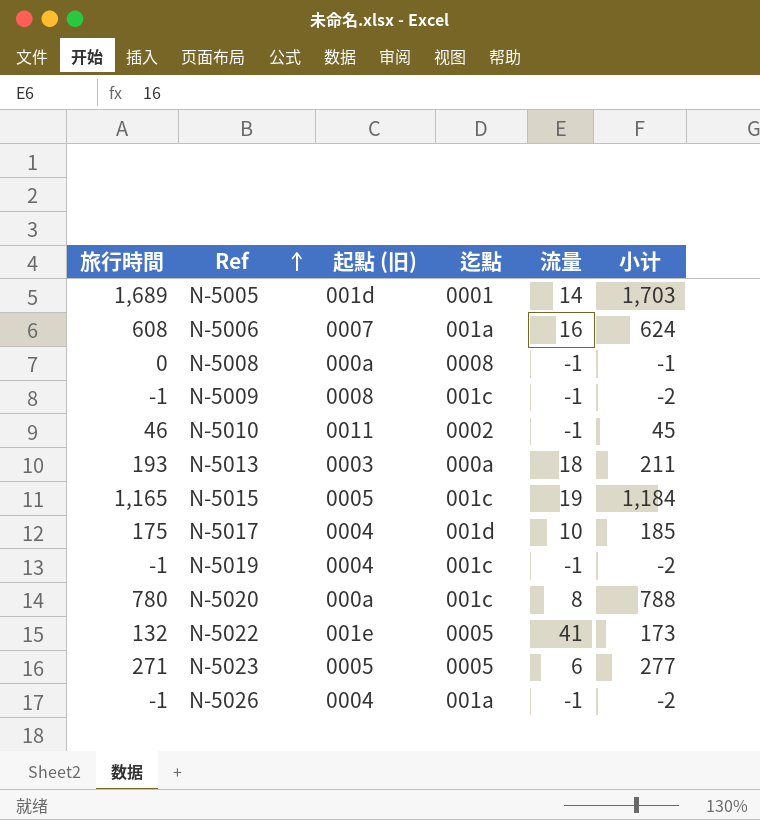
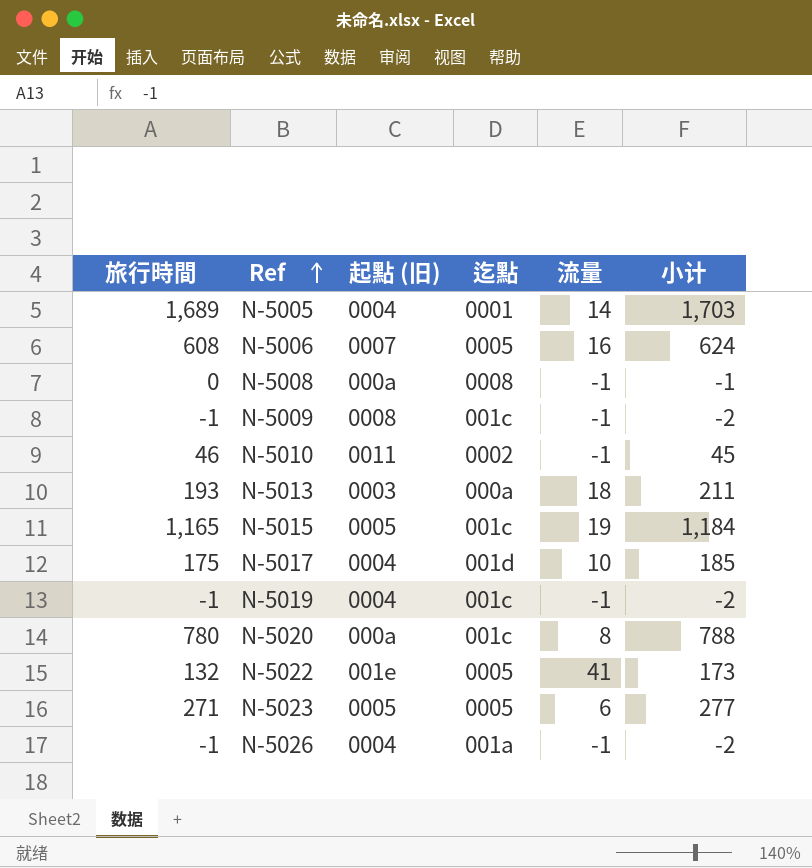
N-5005 | 起點 (旧): 001d -> 0004
N-5006 | 迄點: 001a -> 0005

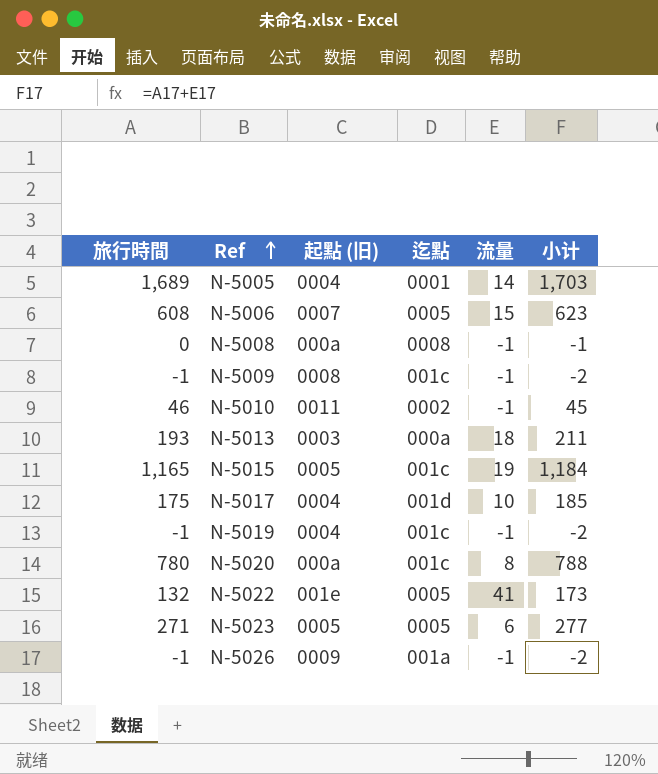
N-5006 | 流量: 16 -> 15
N-5006 | 小计: 624 -> 623
N-5026 | 起點 (旧): 0004 -> 0009

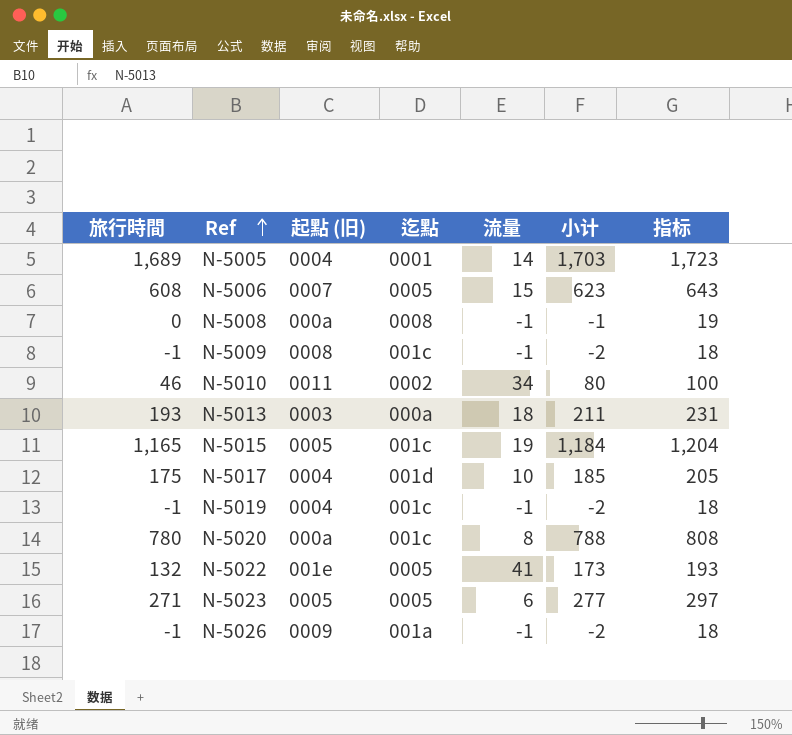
column 指标 | formula: none -> [小计] + 20
N-5010 | 流量: -1 -> 34
N-5010 | 小计: 45 -> 80

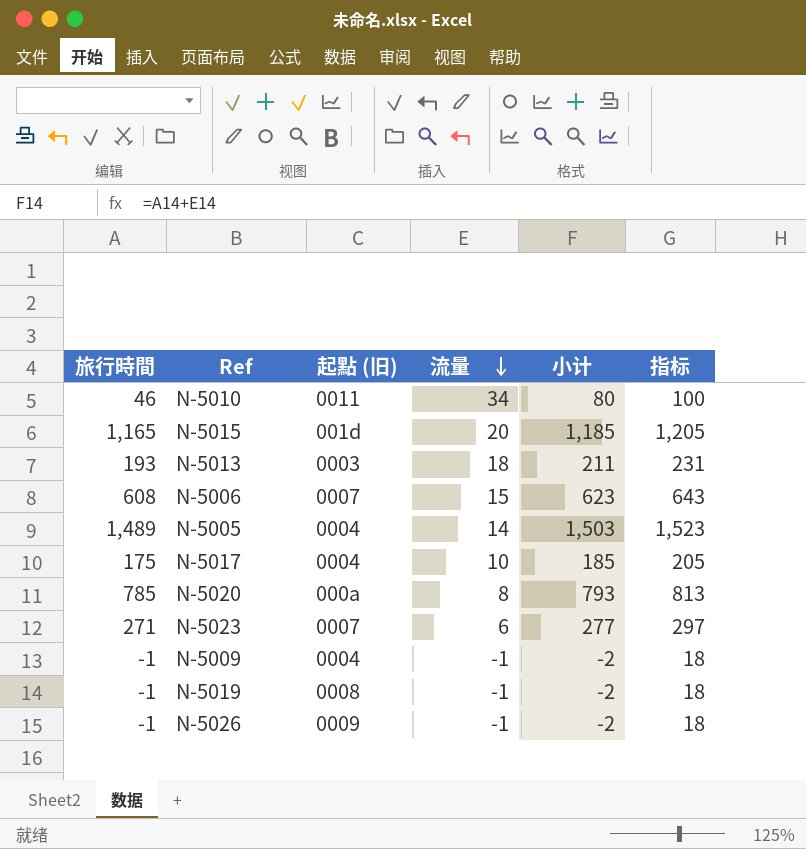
row order: Ref ascending -> 流量 descending
column 迄點 | position: 4 -> none
row N-5008: 0 | 000a | 0008 | -1 | -1 | 19 -> none
row N-5022: 132 | 001e | 0005 | 41 | 173 | 193 -> none
N-5015 | 起點 (旧): 0005 -> 001d
N-5015 | 流量: 19 -> 20
N-5015 | 小计: 1,184 -> 1,185
N-5015 | 指标: 1,204 -> 1,205
N-5005 | 旅行時間: 1,689 -> 1,489
N-5005 | 小计: 1,703 -> 1,503
N-5005 | 指标: 1,723 -> 1,523
N-5020 | 旅行時間: 780 -> 785
N-5020 | 小计: 788 -> 793
N-5020 | 指标: 808 -> 813
N-5023 | 起點 (旧): 0005 -> 0007
N-5009 | 起點 (旧): 0008 -> 0004
N-5019 | 起點 (旧): 0004 -> 0008

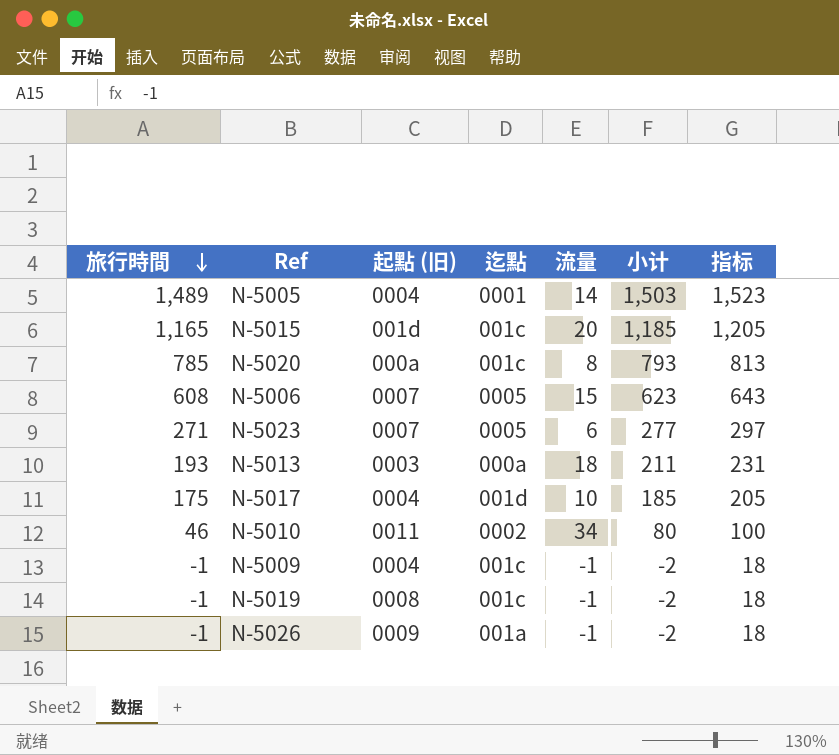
row order: 流量 descending -> 旅行時間 descending
column 迄點 | position: none -> 4

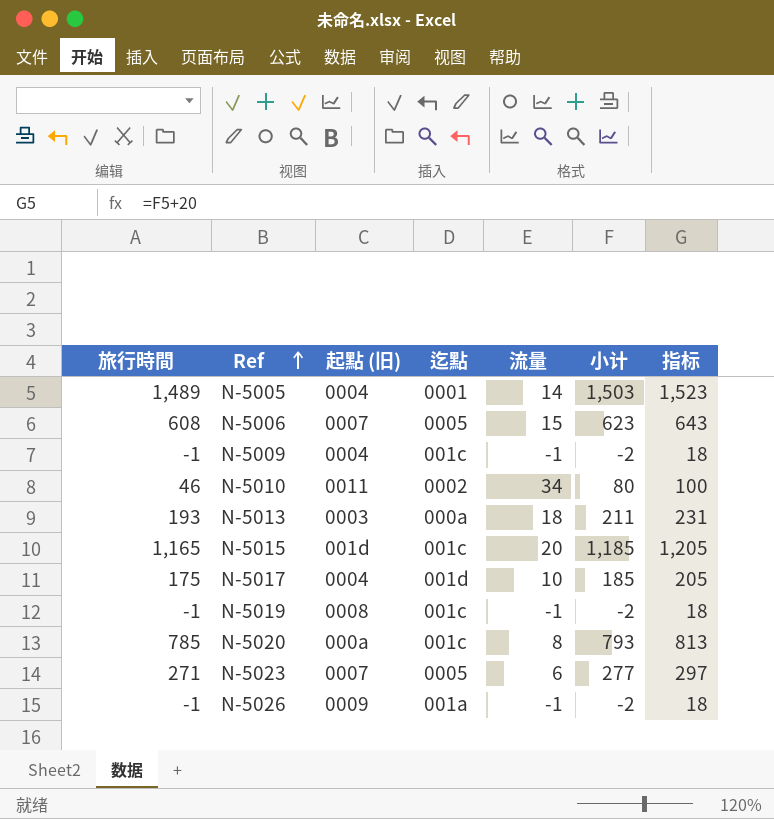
row order: 旅行時間 descending -> Ref ascending

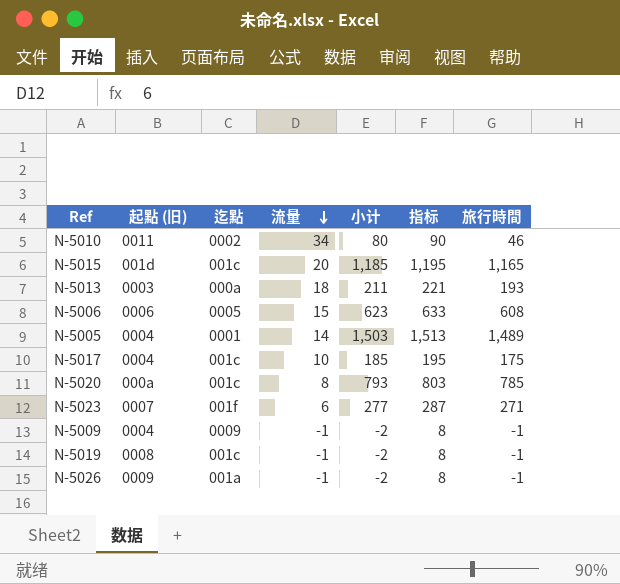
row order: Ref ascending -> 流量 descending
column 指标 | formula: [小计] + 20 -> [小计] + 10
column 旅行時間 | position: 1 -> 7
N-5006 | 起點 (旧): 0007 -> 0006
N-5017 | 迄點: 001d -> 001c
N-5023 | 迄點: 0005 -> 001f
N-5009 | 迄點: 001c -> 0009

